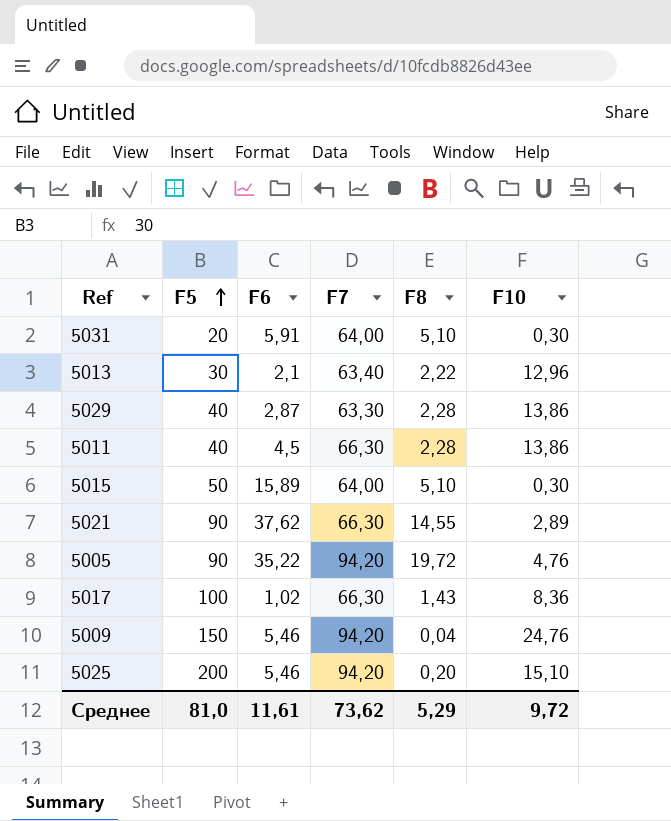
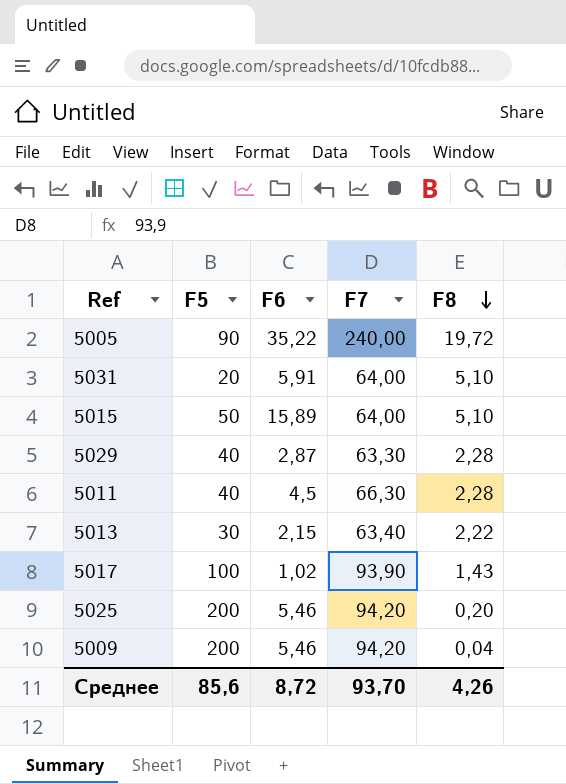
row order: F5 ascending -> F8 descending
column F10 | position: 6 -> none
row 5021: 90 | 37,62 | 66,30 | 14,55 | 2,89 -> none
5005 | F7: 94,20 -> 240,00
5013 | F6: 2,1 -> 2,15
5017 | F7: 66,30 -> 93,90
5009 | F5: 150 -> 200
Среднее | F5: 81,0 -> 85,6
Среднее | F6: 11,61 -> 8,72
Среднее | F7: 73,62 -> 93,70
Среднее | F8: 5,29 -> 4,26

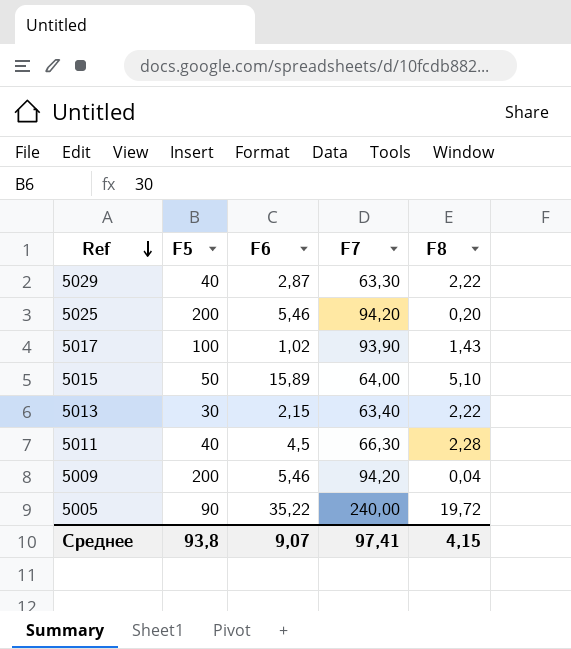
row order: F8 descending -> Ref descending
row 5031: 20 | 5,91 | 64,00 | 5,10 -> none
5029 | F8: 2,28 -> 2,22
Среднее | F5: 85,6 -> 93,8
Среднее | F6: 8,72 -> 9,07
Среднее | F7: 93,70 -> 97,41
Среднее | F8: 4,26 -> 4,15

